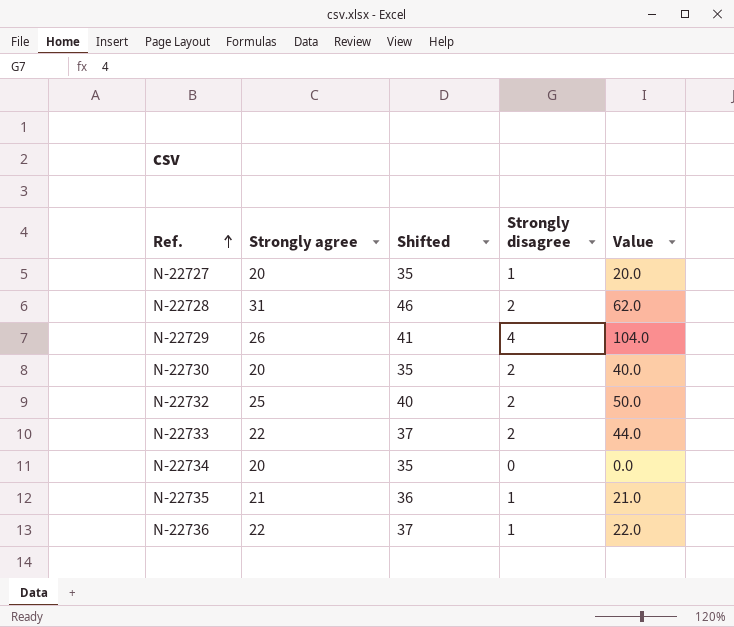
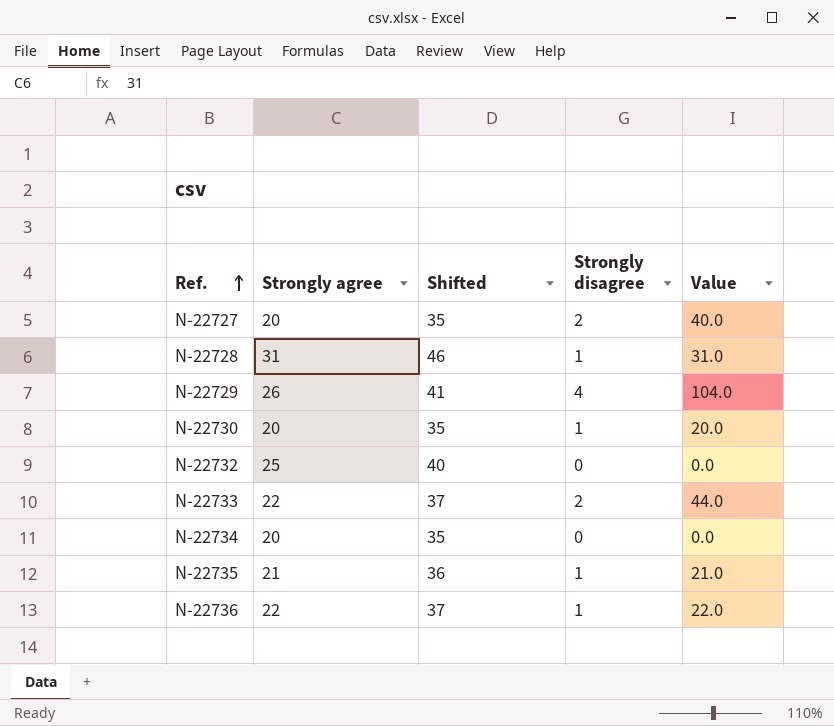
N-22727 | Strongly disagree: 1 -> 2
N-22727 | Value: 20.0 -> 40.0
N-22728 | Strongly disagree: 2 -> 1
N-22728 | Value: 62.0 -> 31.0
N-22730 | Strongly disagree: 2 -> 1
N-22730 | Value: 40.0 -> 20.0
N-22732 | Strongly disagree: 2 -> 0
N-22732 | Value: 50.0 -> 0.0

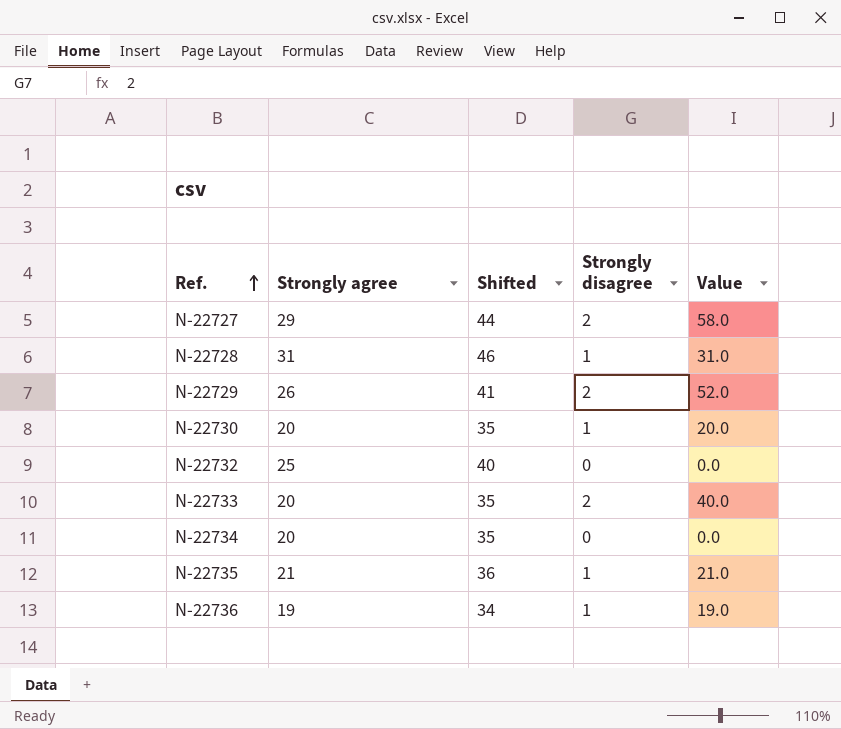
N-22727 | Strongly agree: 20 -> 29
N-22727 | Shifted: 35 -> 44
N-22727 | Value: 40.0 -> 58.0
N-22729 | Strongly disagree: 4 -> 2
N-22729 | Value: 104.0 -> 52.0
N-22733 | Strongly agree: 22 -> 20
N-22733 | Shifted: 37 -> 35
N-22733 | Value: 44.0 -> 40.0
N-22736 | Strongly agree: 22 -> 19
N-22736 | Shifted: 37 -> 34
N-22736 | Value: 22.0 -> 19.0

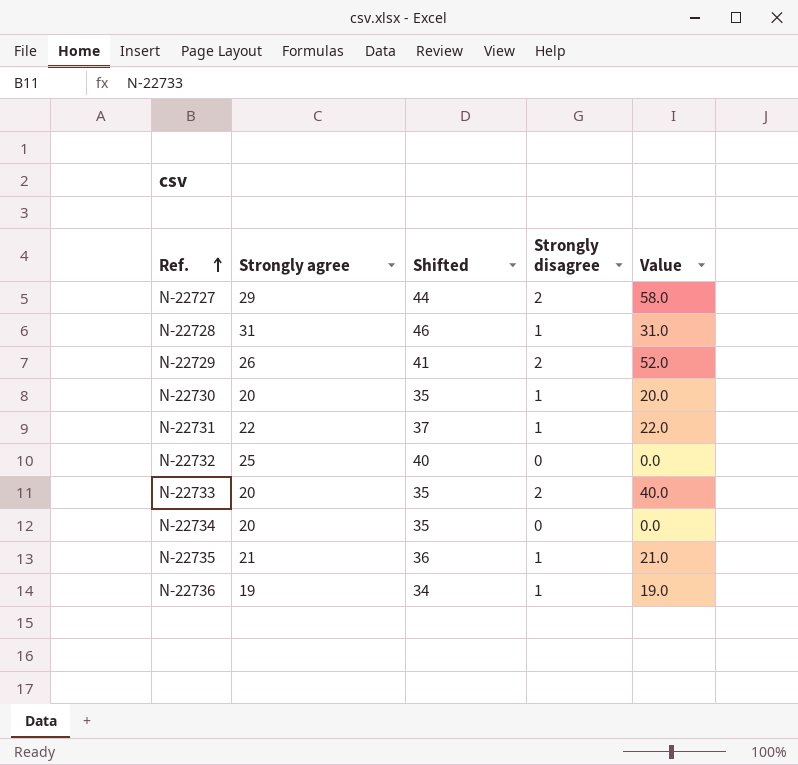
row N-22731: none -> 22 | 37 | 1 | 22.0

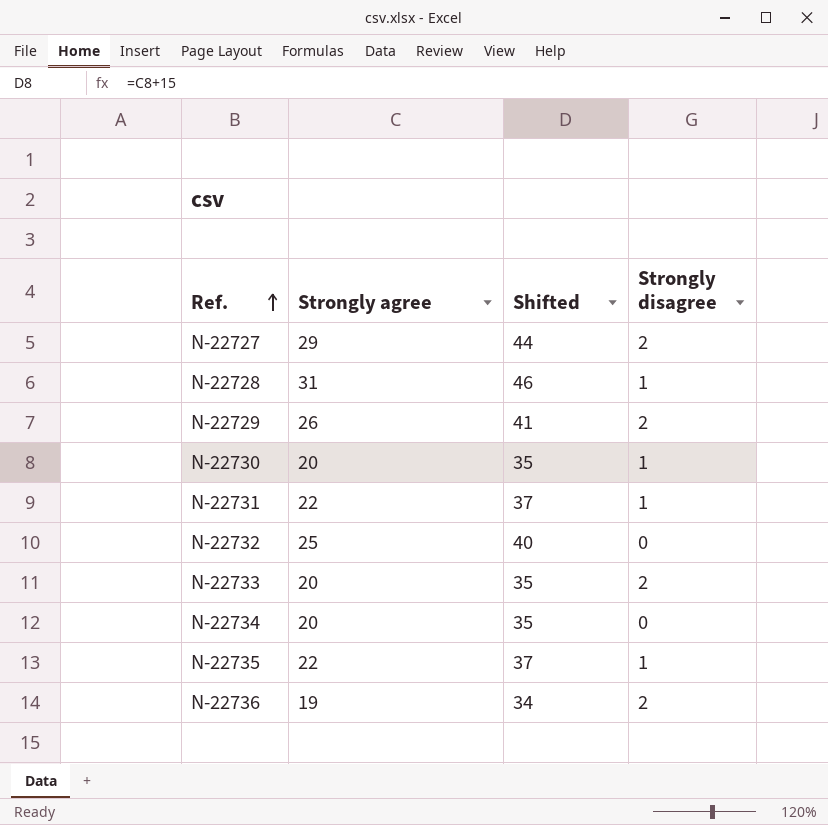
column Value | formula: [Strongly agree] * [Strongly disagree] -> none
N-22735 | Strongly agree: 21 -> 22
N-22735 | Shifted: 36 -> 37
N-22736 | Strongly disagree: 1 -> 2

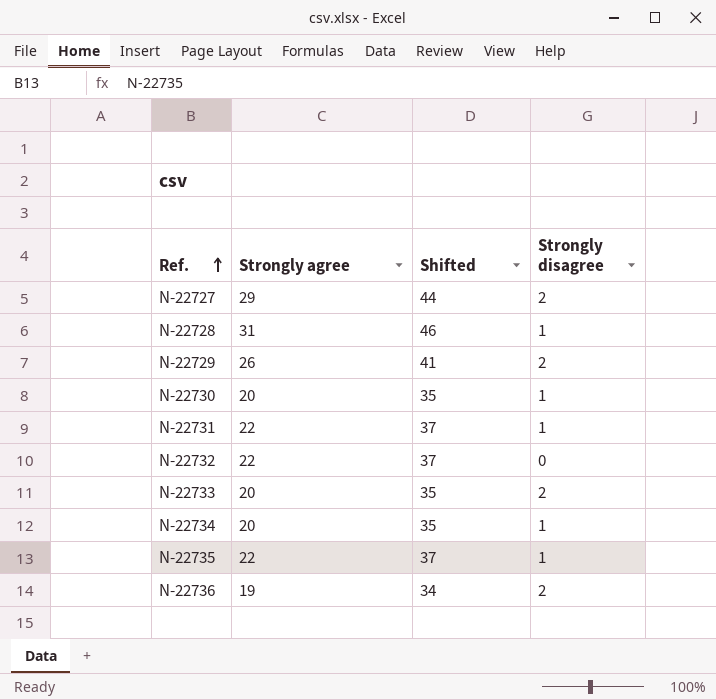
N-22732 | Strongly agree: 25 -> 22
N-22732 | Shifted: 40 -> 37
N-22734 | Strongly disagree: 0 -> 1

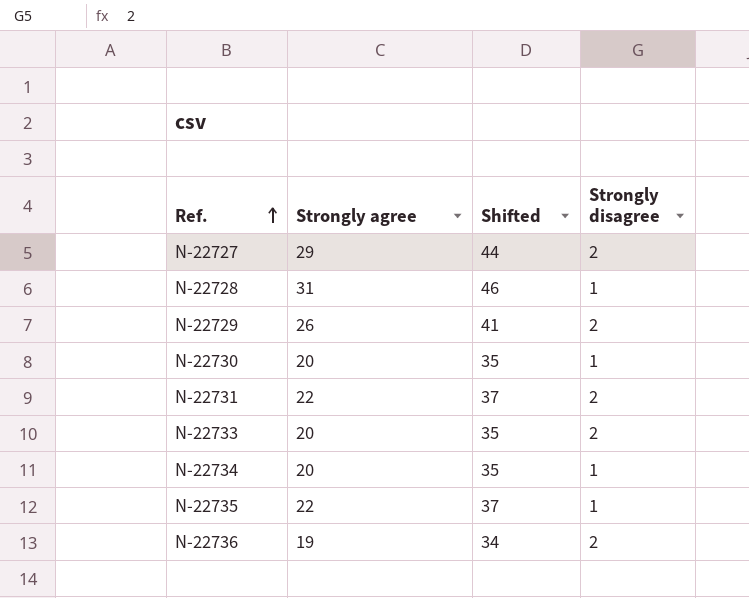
row N-22732: 22 | 37 | 0 -> none
N-22731 | Strongly disagree: 1 -> 2

